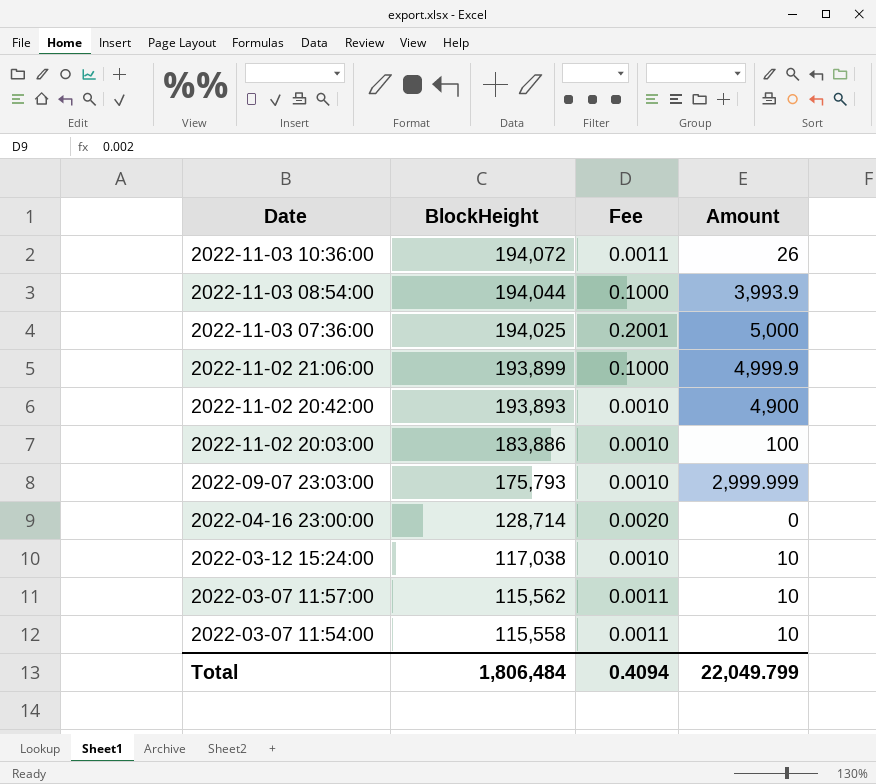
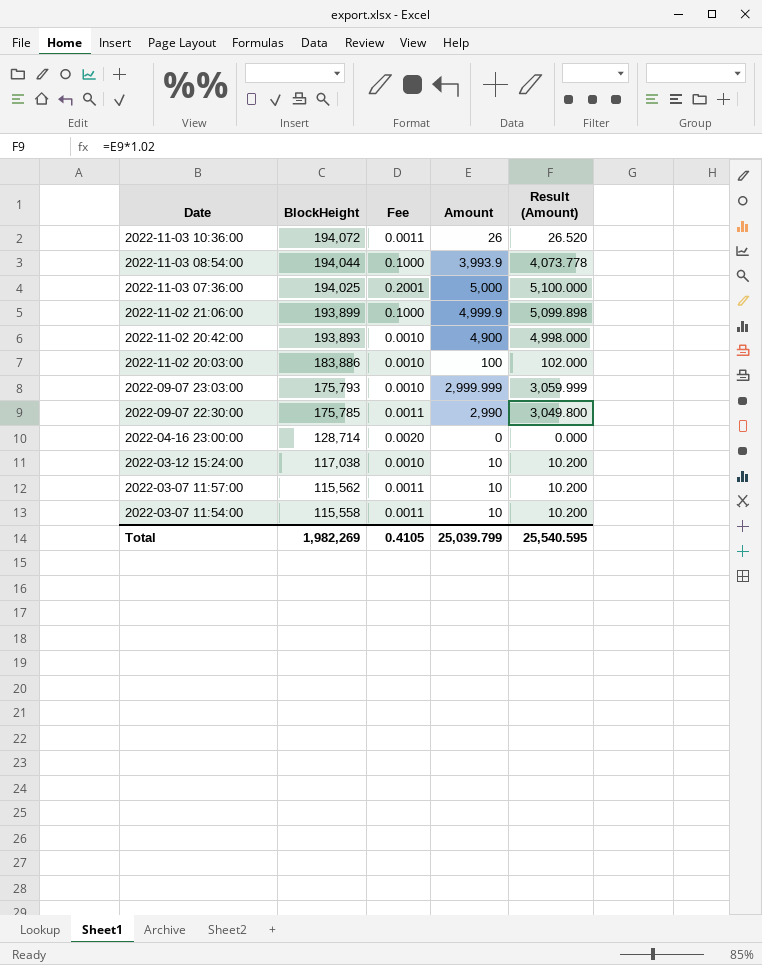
column Result (Amount) | formula: none -> [Amount] * 1.02
row 2022-09-07 22:30:00: none -> 175,785 | 0.0011 | 2,990 | 3,049.800
Total | BlockHeight: 1,806,484 -> 1,982,269
Total | Fee: 0.4094 -> 0.4105
Total | Amount: 22,049.799 -> 25,039.799

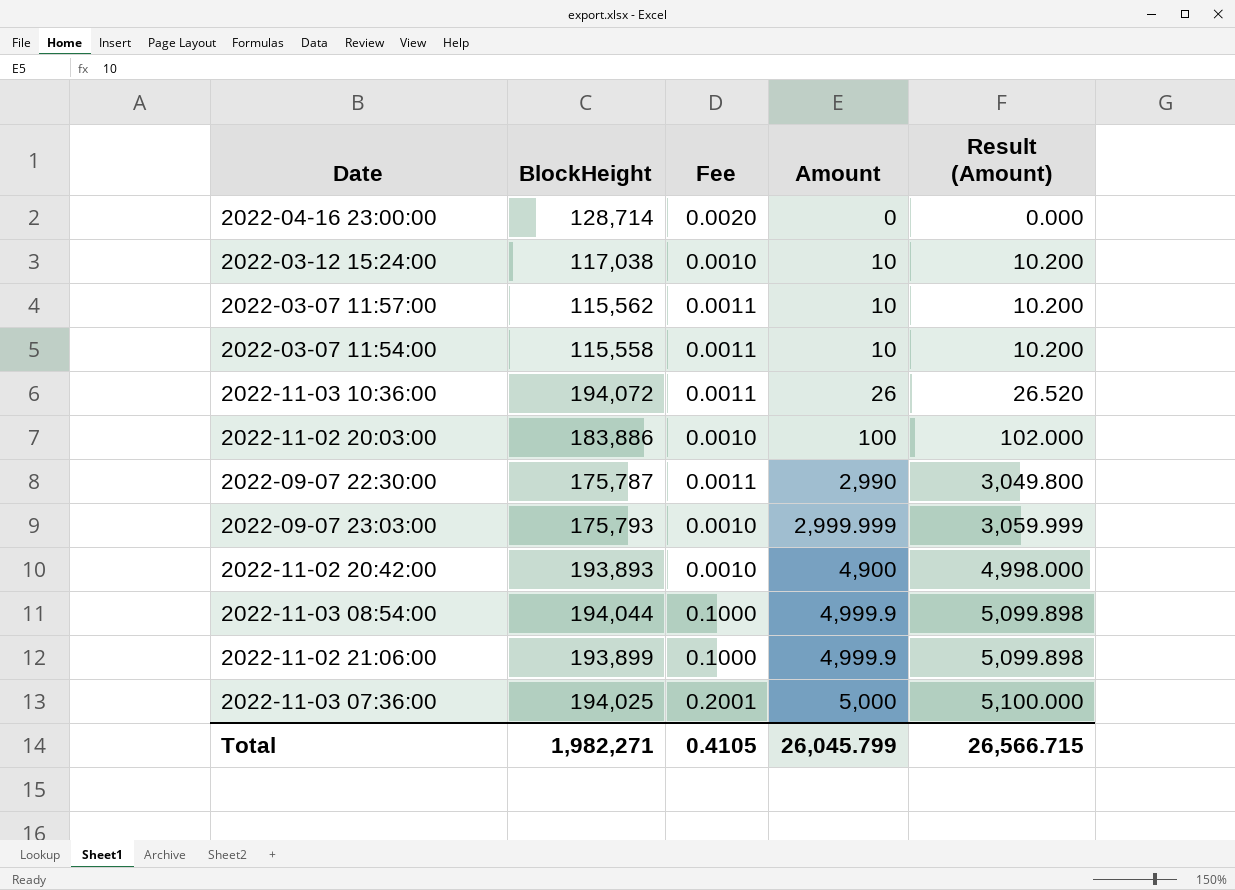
row order: Date descending -> Amount ascending
2022-09-07 22:30:00 | BlockHeight: 175,785 -> 175,787
2022-11-03 08:54:00 | Amount: 3,993.9 -> 4,999.9
2022-11-03 08:54:00 | Result (Amount): 4,073.778 -> 5,099.898
Total | BlockHeight: 1,982,269 -> 1,982,271
Total | Amount: 25,039.799 -> 26,045.799
Total | Result (Amount): 25,540.595 -> 26,566.715

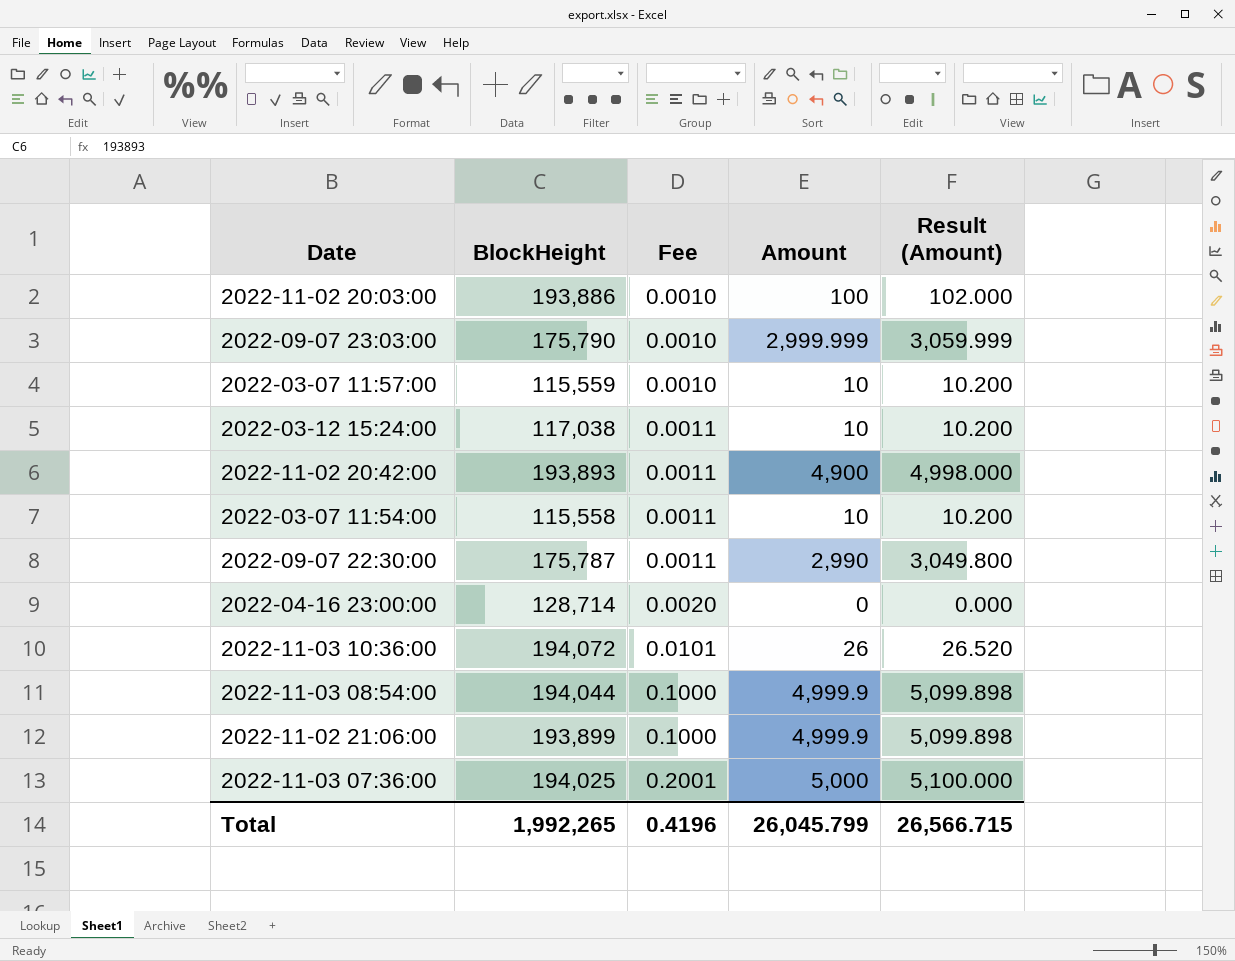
row order: Amount ascending -> Fee ascending
2022-11-02 20:03:00 | BlockHeight: 183,886 -> 193,886
2022-09-07 23:03:00 | BlockHeight: 175,793 -> 175,790
2022-03-07 11:57:00 | BlockHeight: 115,562 -> 115,559
2022-03-07 11:57:00 | Fee: 0.0011 -> 0.0010
2022-03-12 15:24:00 | Fee: 0.0010 -> 0.0011
2022-11-02 20:42:00 | Fee: 0.0010 -> 0.0011
2022-11-03 10:36:00 | Fee: 0.0011 -> 0.0101
Total | BlockHeight: 1,982,271 -> 1,992,265
Total | Fee: 0.4105 -> 0.4196

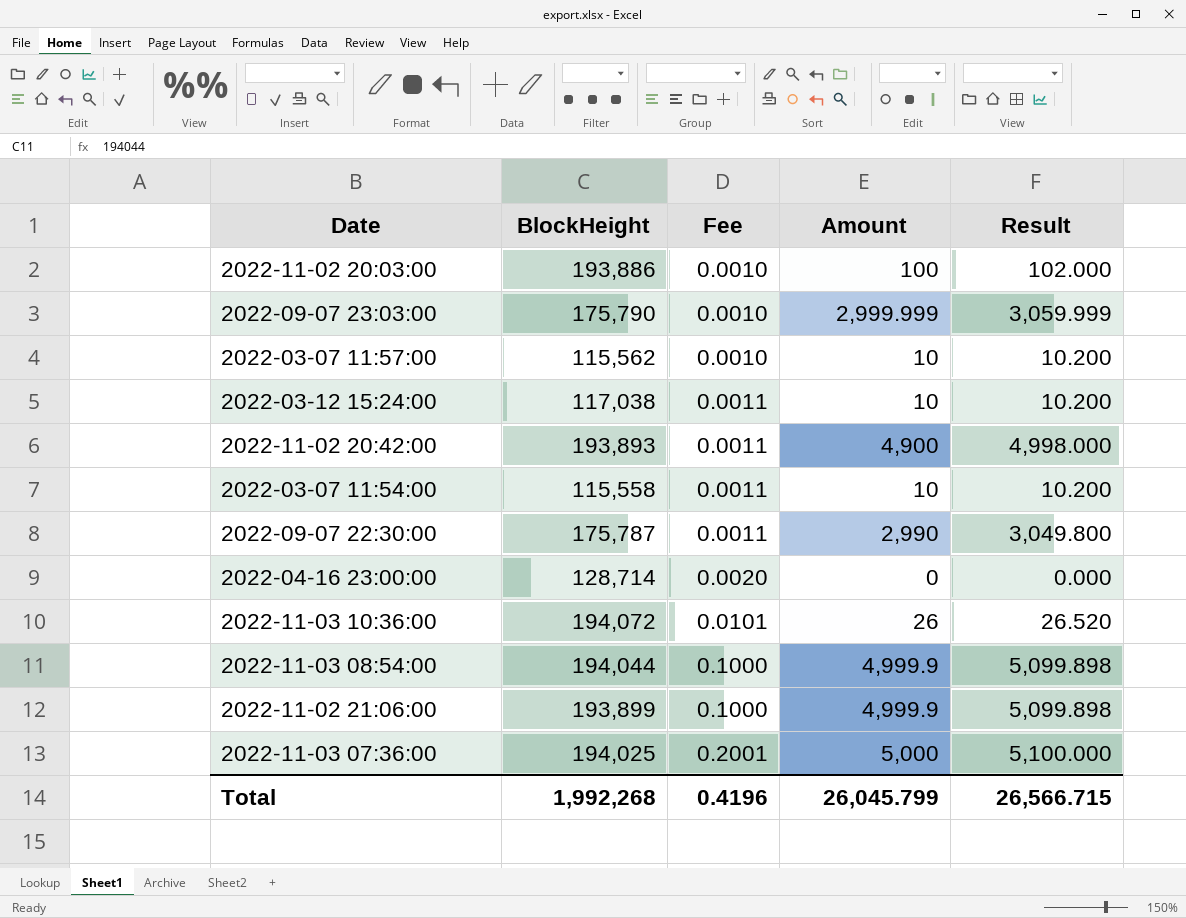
column name: Result (Amount) -> Result
2022-03-07 11:57:00 | BlockHeight: 115,559 -> 115,562
Total | BlockHeight: 1,992,265 -> 1,992,268

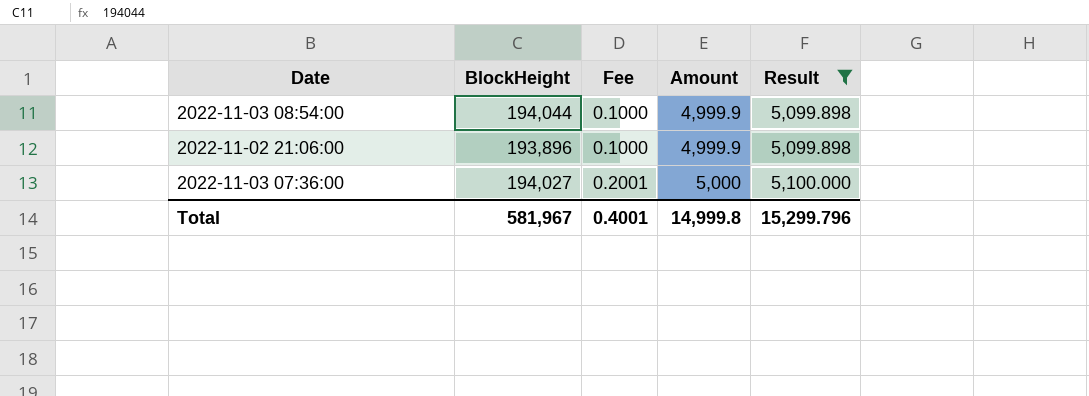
filter: none -> Result >= 5,099.898
2022-11-02 21:06:00 | BlockHeight: 193,899 -> 193,896
2022-11-03 07:36:00 | BlockHeight: 194,025 -> 194,027
Total | BlockHeight: 1,992,268 -> 581,967
Total | Fee: 0.4196 -> 0.4001
Total | Amount: 26,045.799 -> 14,999.8
Total | Result: 26,566.715 -> 15,299.796

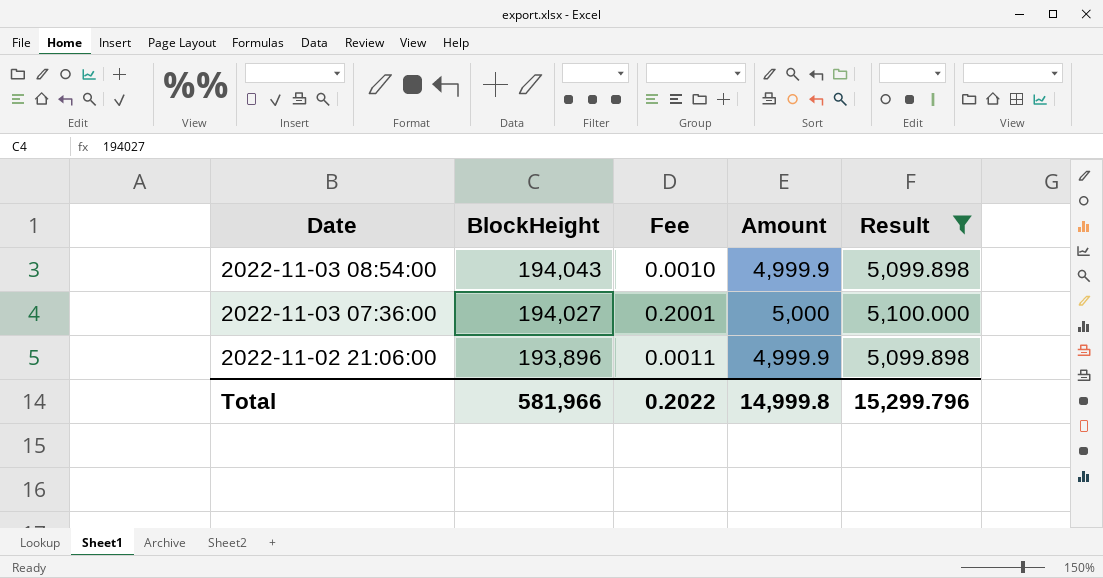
row order: Fee ascending -> Date descending
2022-11-03 08:54:00 | BlockHeight: 194,044 -> 194,043
2022-11-03 08:54:00 | Fee: 0.1000 -> 0.0010
2022-11-02 21:06:00 | Fee: 0.1000 -> 0.0011
Total | BlockHeight: 581,967 -> 581,966
Total | Fee: 0.4001 -> 0.2022

